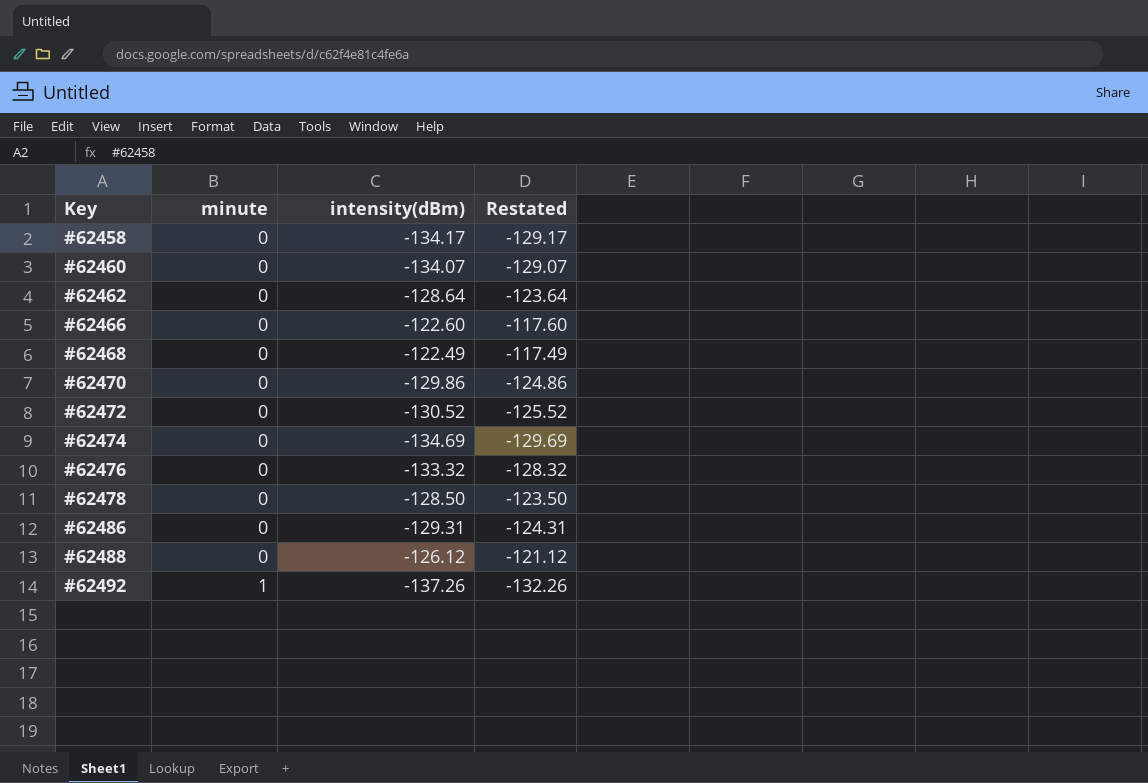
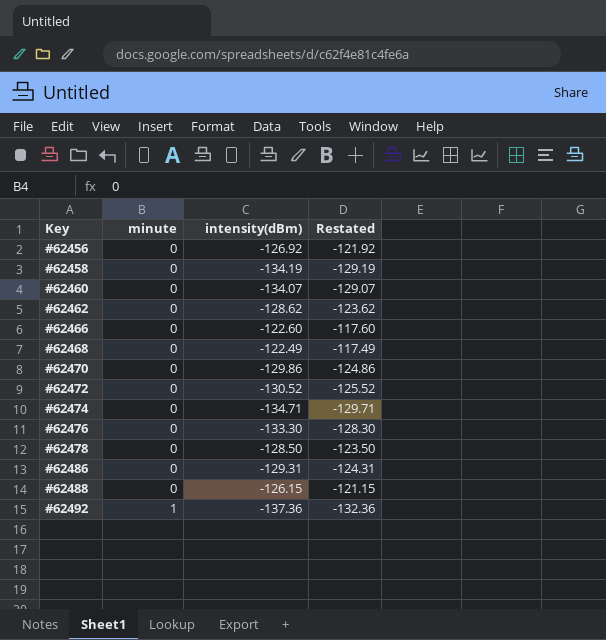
row #62456: none -> 0 | -126.92 | -121.92
#62458 | intensity(dBm): -134.17 -> -134.19
#62458 | Restated: -129.17 -> -129.19
#62462 | intensity(dBm): -128.64 -> -128.62
#62462 | Restated: -123.64 -> -123.62
#62474 | intensity(dBm): -134.69 -> -134.71
#62474 | Restated: -129.69 -> -129.71
#62476 | intensity(dBm): -133.32 -> -133.30
#62476 | Restated: -128.32 -> -128.30
#62488 | intensity(dBm): -126.12 -> -126.15
#62488 | Restated: -121.12 -> -121.15
#62492 | intensity(dBm): -137.26 -> -137.36
#62492 | Restated: -132.26 -> -132.36

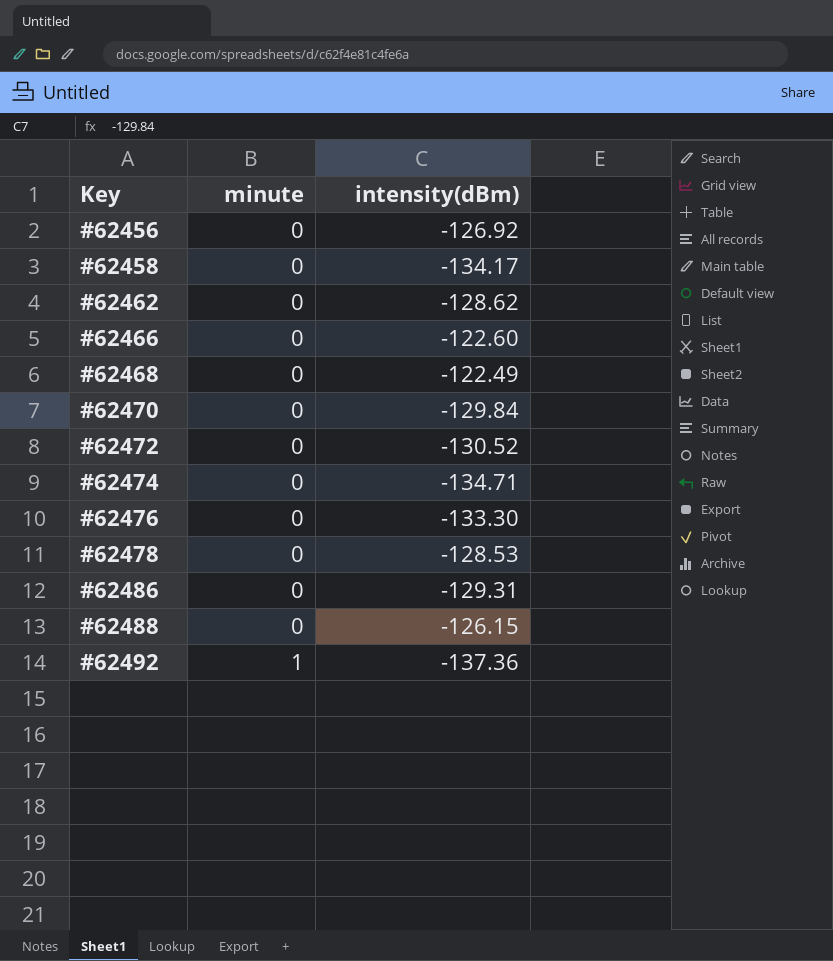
column Restated | formula: [intensity(dBm)] + 5 -> none
row #62460: 0 | -134.07 | -129.07 -> none
#62458 | intensity(dBm): -134.19 -> -134.17
#62470 | intensity(dBm): -129.86 -> -129.84
#62478 | intensity(dBm): -128.50 -> -128.53

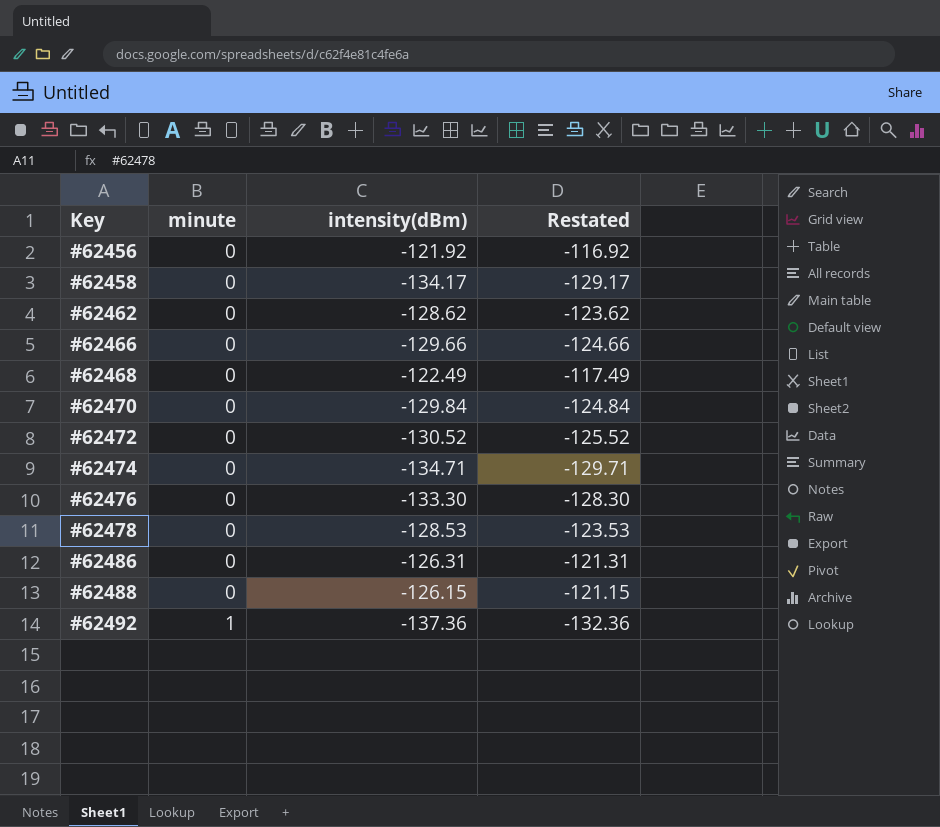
column Restated | formula: none -> [intensity(dBm)] + 5
#62456 | intensity(dBm): -126.92 -> -121.92
#62466 | intensity(dBm): -122.60 -> -129.66
#62486 | intensity(dBm): -129.31 -> -126.31

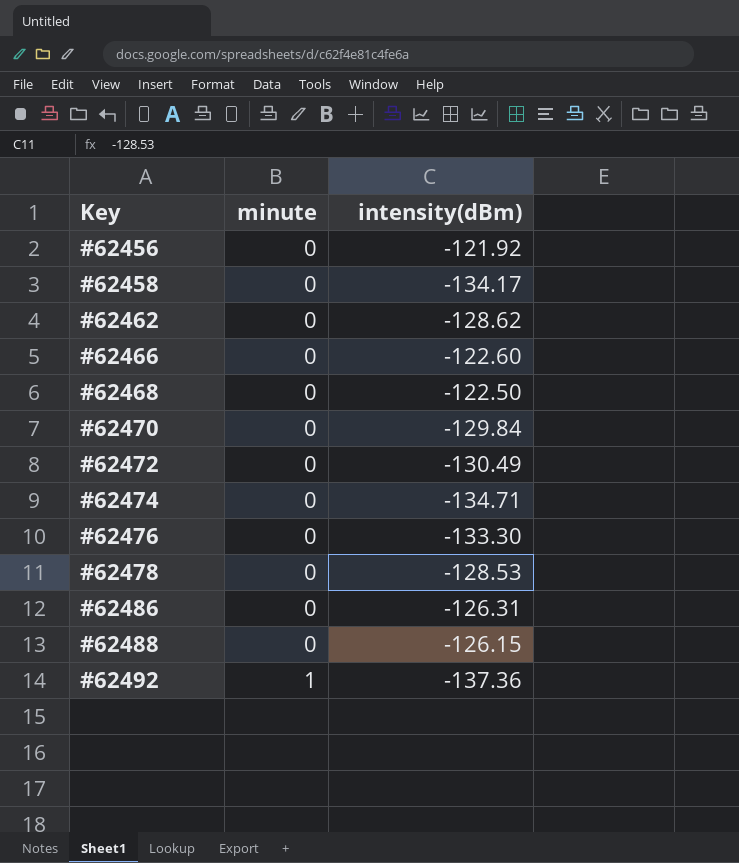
column Restated | formula: [intensity(dBm)] + 5 -> none
#62466 | intensity(dBm): -129.66 -> -122.60
#62468 | intensity(dBm): -122.49 -> -122.50
#62472 | intensity(dBm): -130.52 -> -130.49

